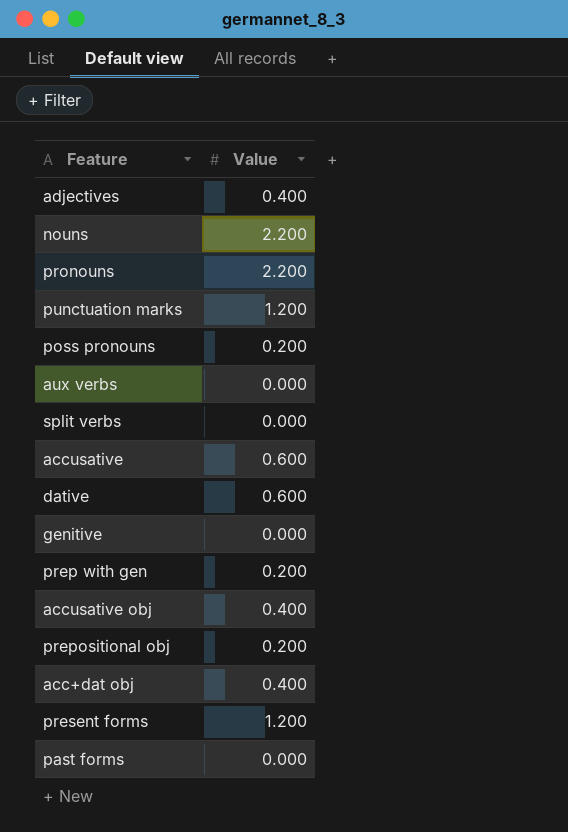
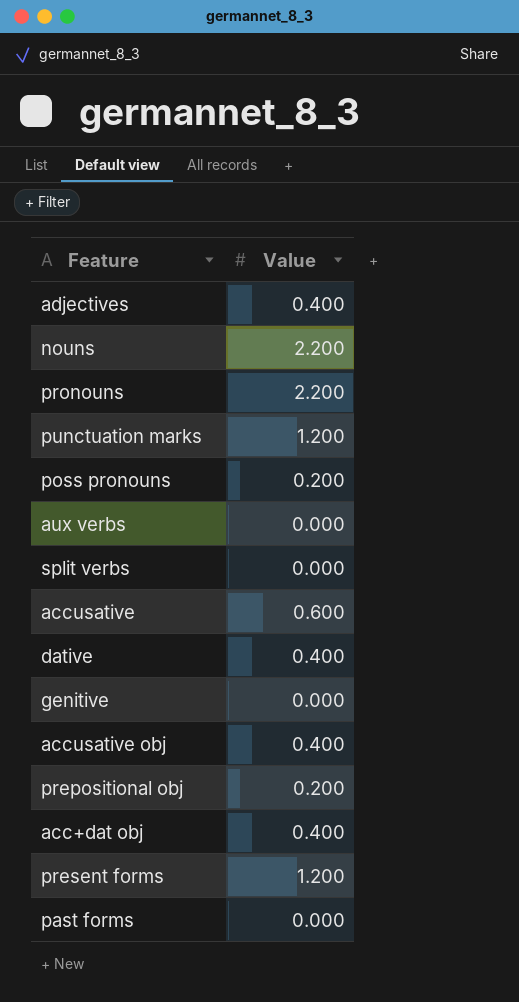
row prep with gen: 0.200 -> none
dative | Value: 0.600 -> 0.400

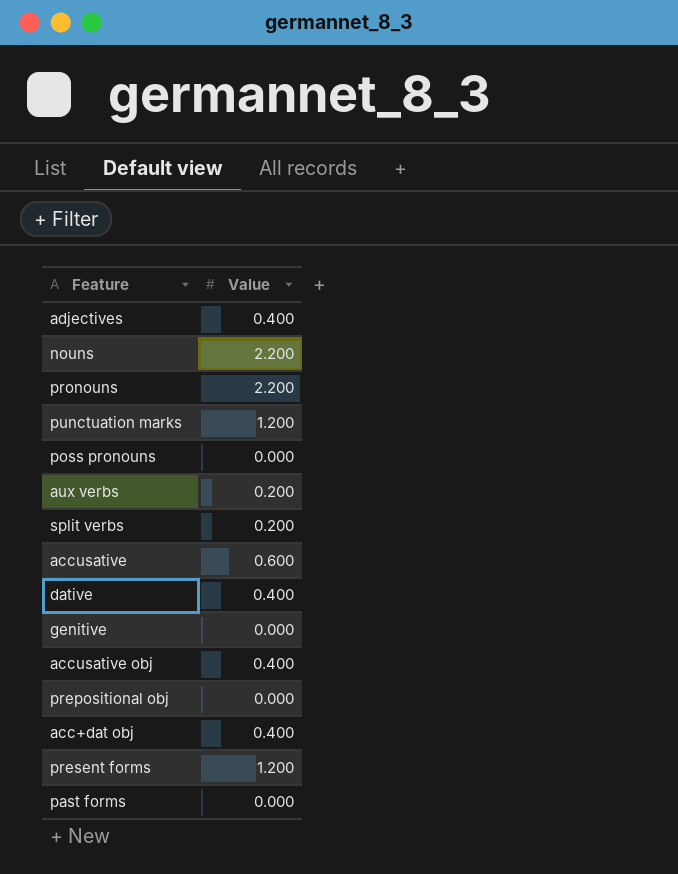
poss pronouns | Value: 0.200 -> 0.000
aux verbs | Value: 0.000 -> 0.200
split verbs | Value: 0.000 -> 0.200
prepositional obj | Value: 0.200 -> 0.000

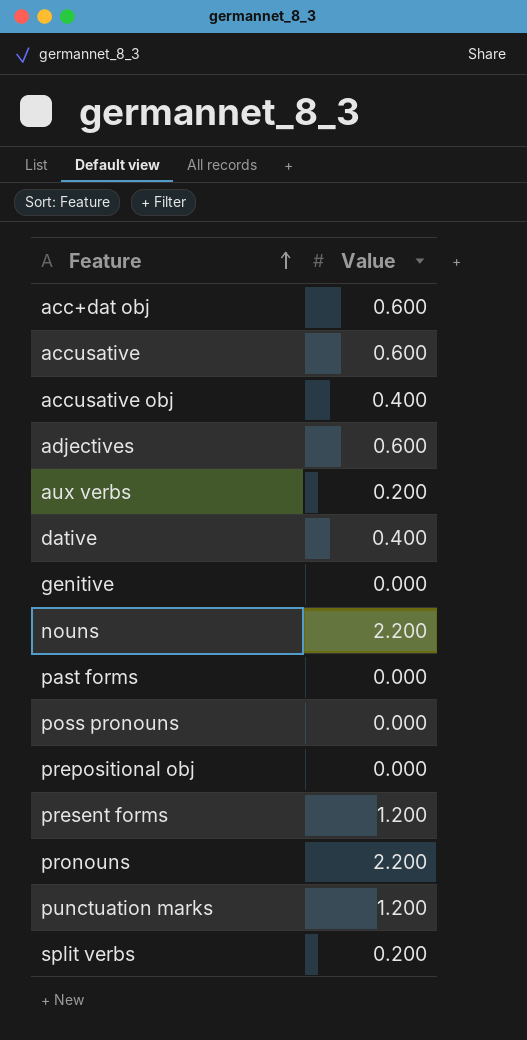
row order: none -> Feature ascending
acc+dat obj | Value: 0.400 -> 0.600
adjectives | Value: 0.400 -> 0.600

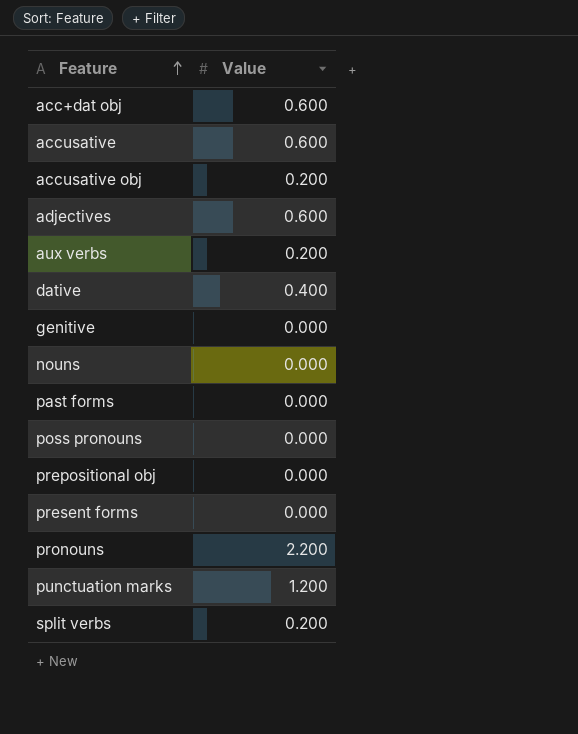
accusative obj | Value: 0.400 -> 0.200
nouns | Value: 2.200 -> 0.000
present forms | Value: 1.200 -> 0.000

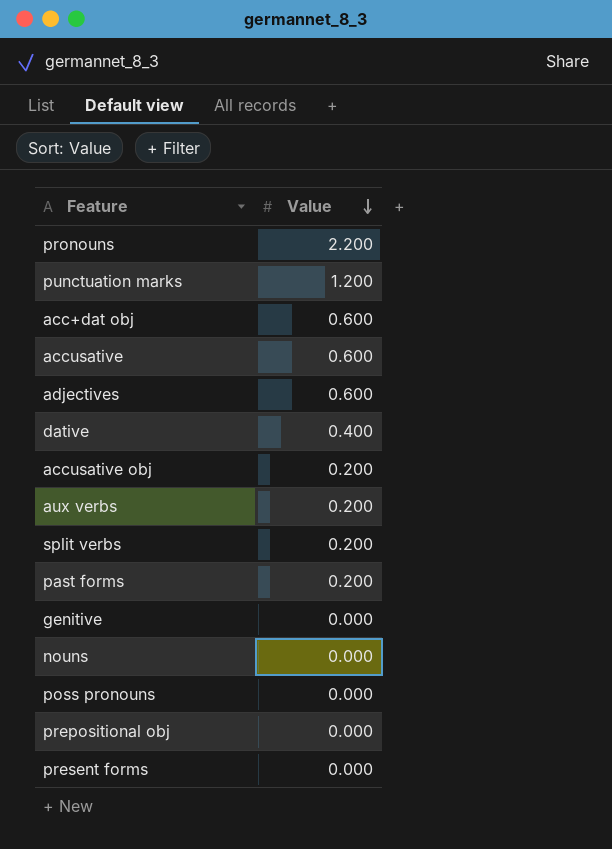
row order: Feature ascending -> Value descending
past forms | Value: 0.000 -> 0.200

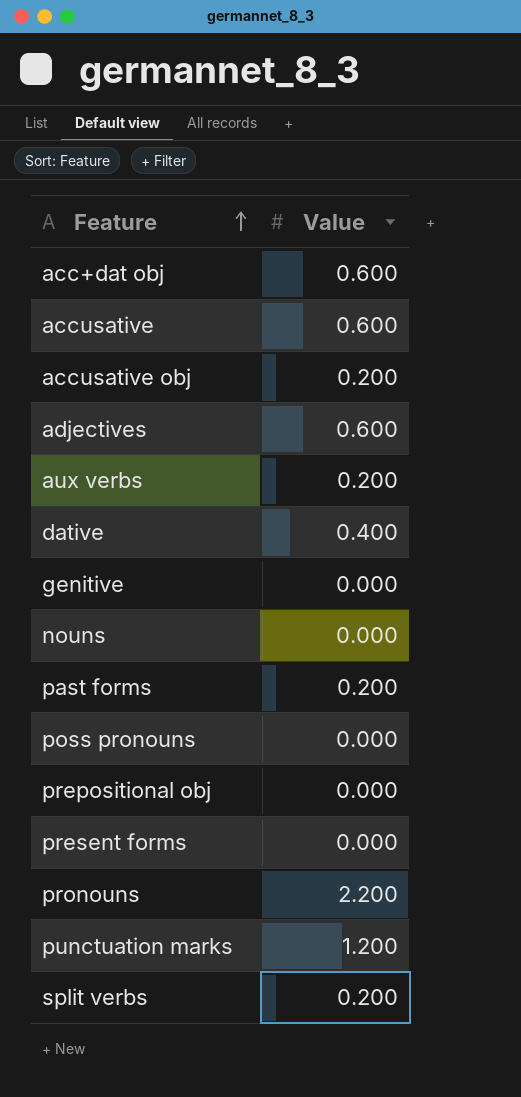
row order: Value descending -> Feature ascending

